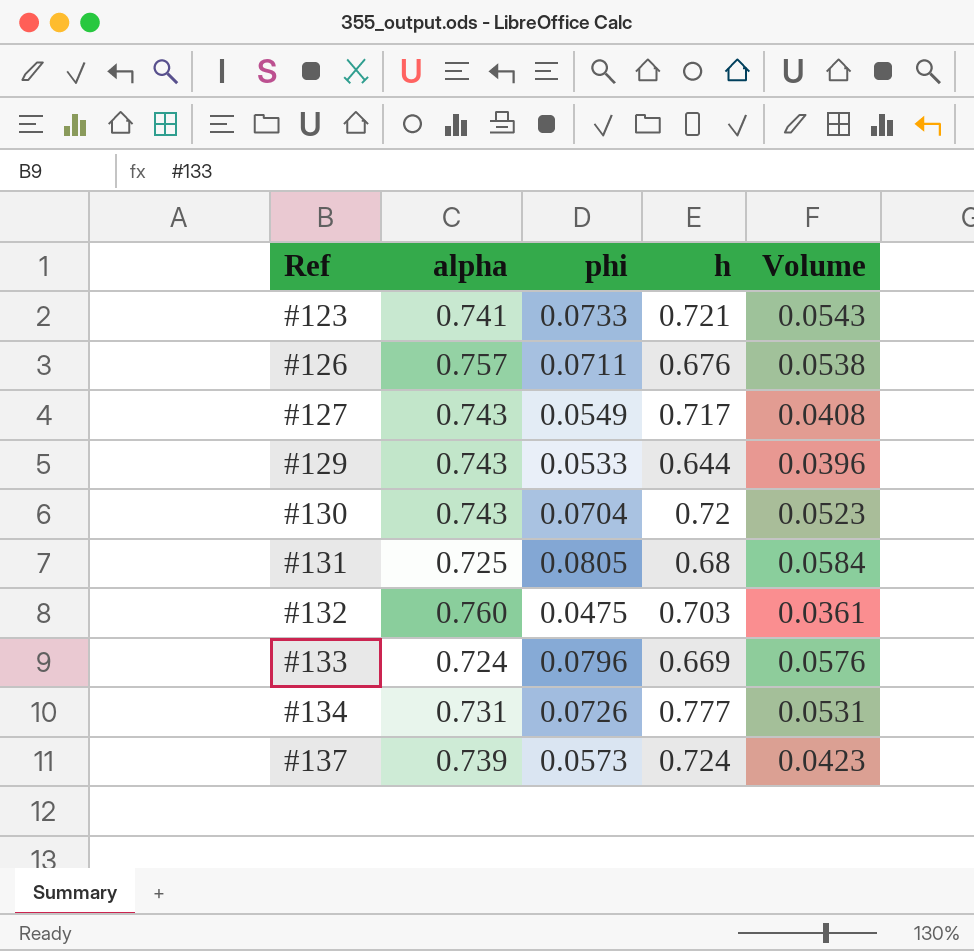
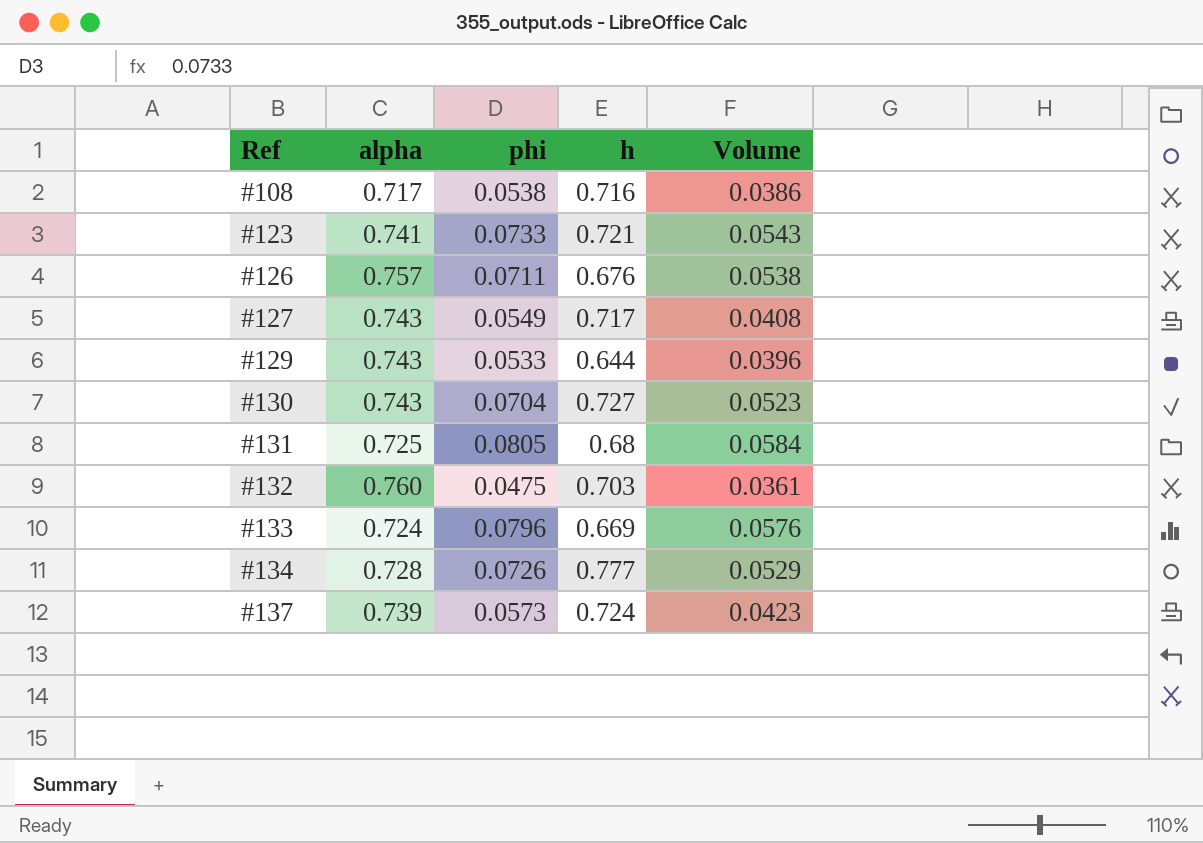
row #108: none -> 0.717 | 0.0538 | 0.716 | 0.0386
#130 | h: 0.72 -> 0.727
#134 | alpha: 0.731 -> 0.728
#134 | Volume: 0.0531 -> 0.0529

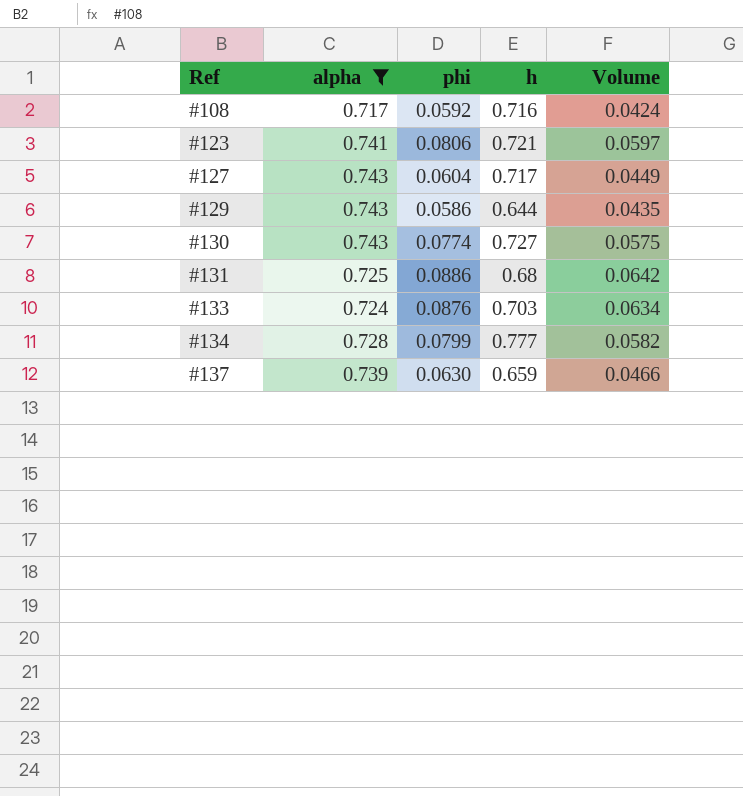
filter: none -> alpha <= 0.743
#108 | phi: 0.0538 -> 0.0592
#108 | Volume: 0.0386 -> 0.0424
#123 | phi: 0.0733 -> 0.0806
#123 | Volume: 0.0543 -> 0.0597
#127 | phi: 0.0549 -> 0.0604
#127 | Volume: 0.0408 -> 0.0449
#129 | phi: 0.0533 -> 0.0586
#129 | Volume: 0.0396 -> 0.0435
#130 | phi: 0.0704 -> 0.0774
#130 | Volume: 0.0523 -> 0.0575
#131 | phi: 0.0805 -> 0.0886
#131 | Volume: 0.0584 -> 0.0642
#133 | phi: 0.0796 -> 0.0876
#133 | h: 0.669 -> 0.703
#133 | Volume: 0.0576 -> 0.0634
#134 | phi: 0.0726 -> 0.0799
#134 | Volume: 0.0529 -> 0.0582
#137 | phi: 0.0573 -> 0.0630
#137 | h: 0.724 -> 0.659
#137 | Volume: 0.0423 -> 0.0466

